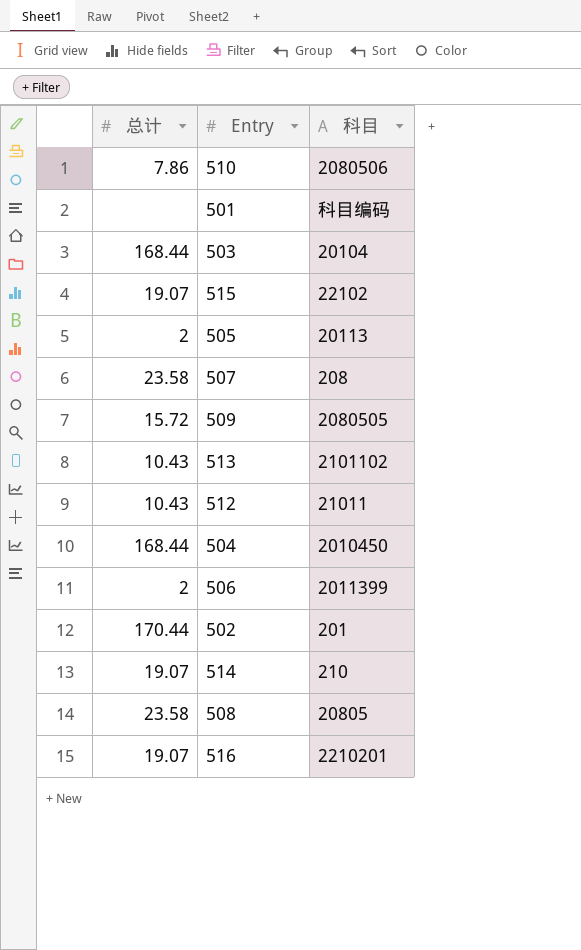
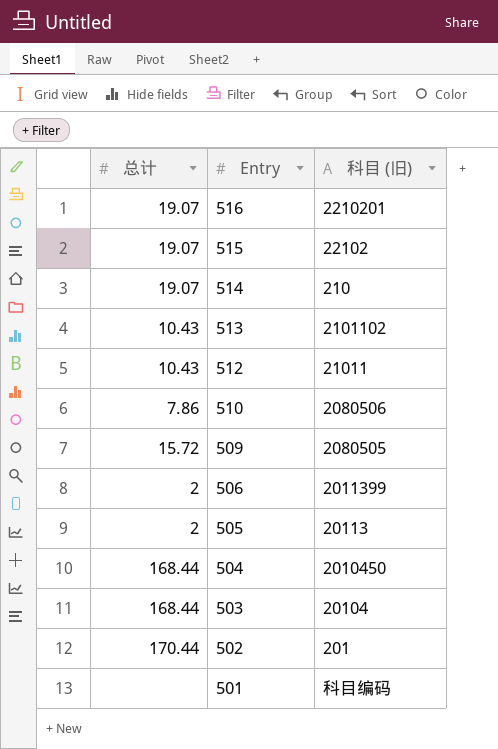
row order: none -> Entry descending
column name: 科目 -> 科目 (旧)
row 507: 23.58 | 208 -> none
row 508: 23.58 | 20805 -> none

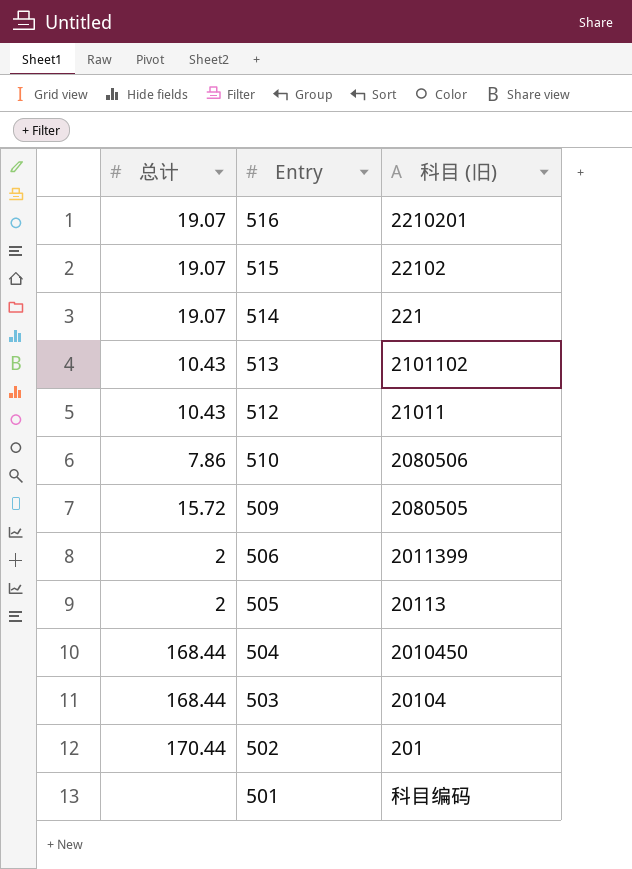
514 | 科目 (旧): 210 -> 221

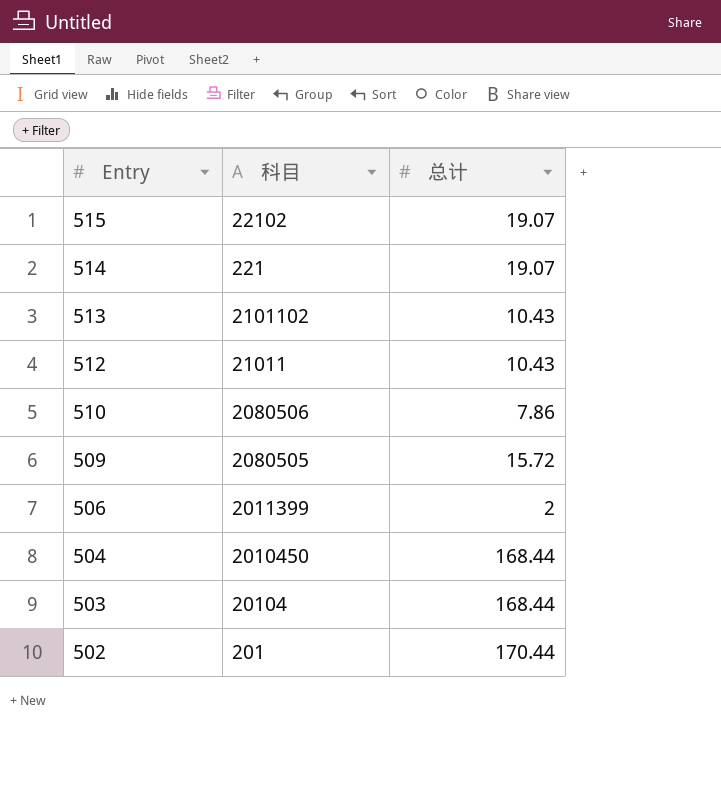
column name: 科目 (旧) -> 科目
column 总计 | position: 1 -> 3
row 516: 19.07 | 2210201 -> none
row 505: 2 | 20113 -> none
row 501: none | 科目编码 -> none

